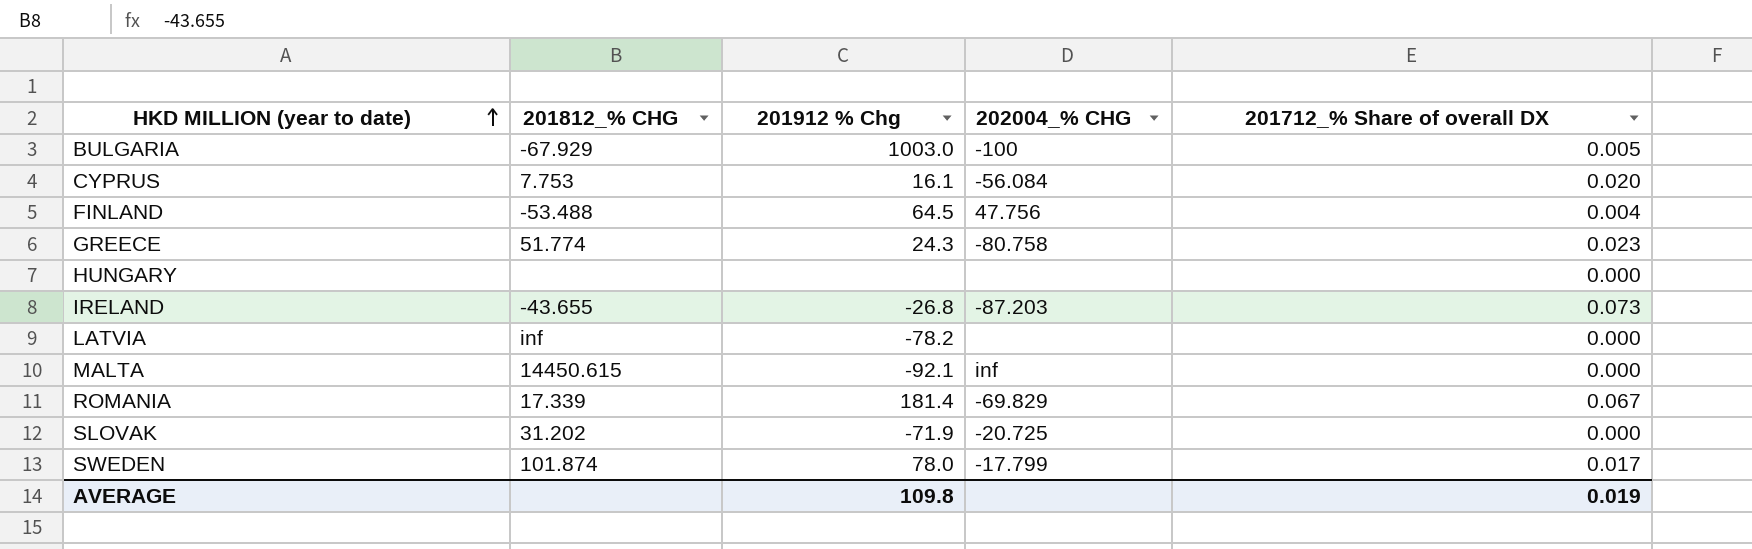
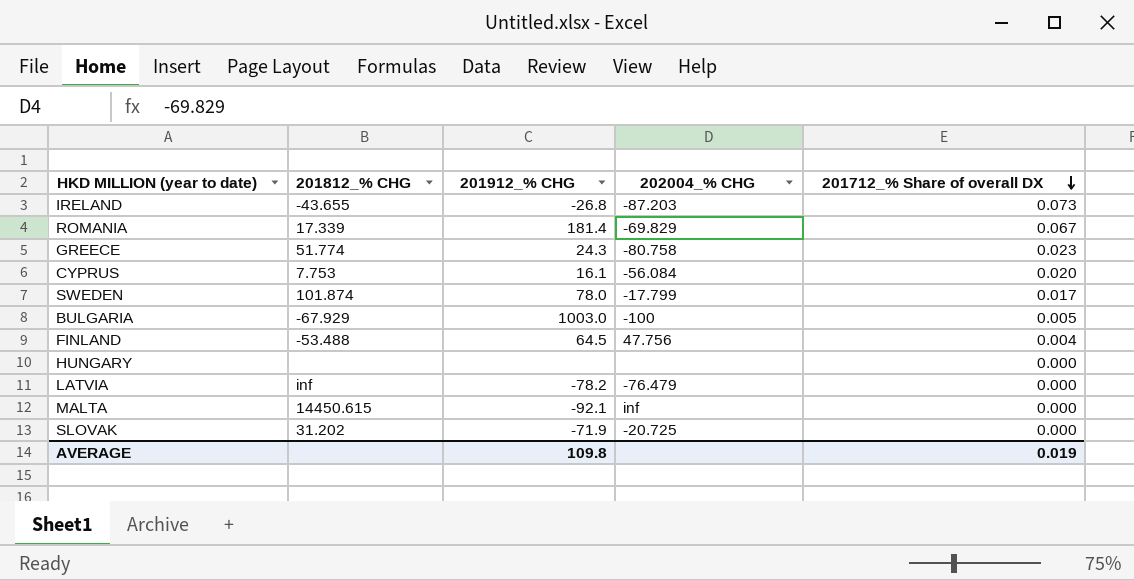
row order: HKD MILLION (year to date) ascending -> 201712_% Share of overall DX descending
column name: 201912 % Chg -> 201912_% CHG
LATVIA | 202004_% CHG: none -> -76.479

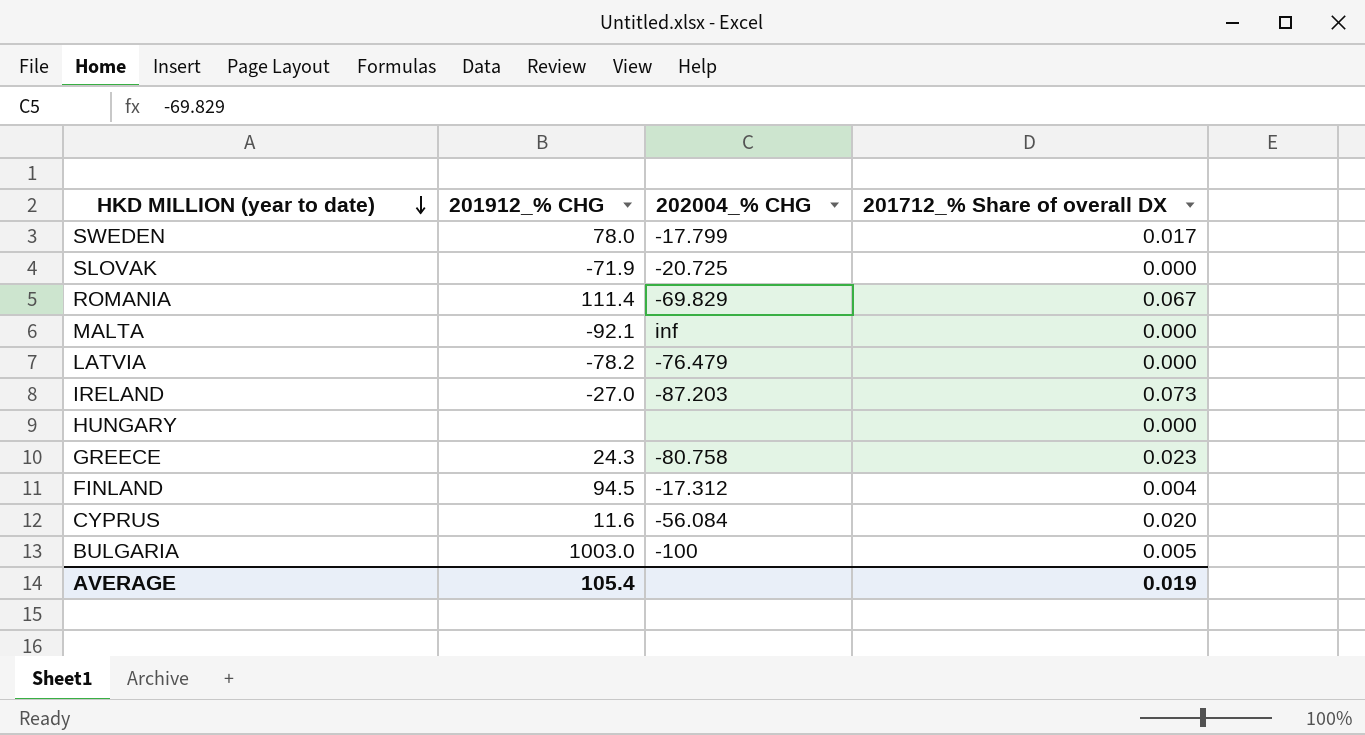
row order: 201712_% Share of overall DX descending -> HKD MILLION (year to date) descending
column 201812_% CHG | position: 2 -> none
ROMANIA | 201912_% CHG: 181.4 -> 111.4
IRELAND | 201912_% CHG: -26.8 -> -27.0
FINLAND | 201912_% CHG: 64.5 -> 94.5
FINLAND | 202004_% CHG: 47.756 -> -17.312
CYPRUS | 201912_% CHG: 16.1 -> 11.6
AVERAGE | 201912_% CHG: 109.8 -> 105.4

